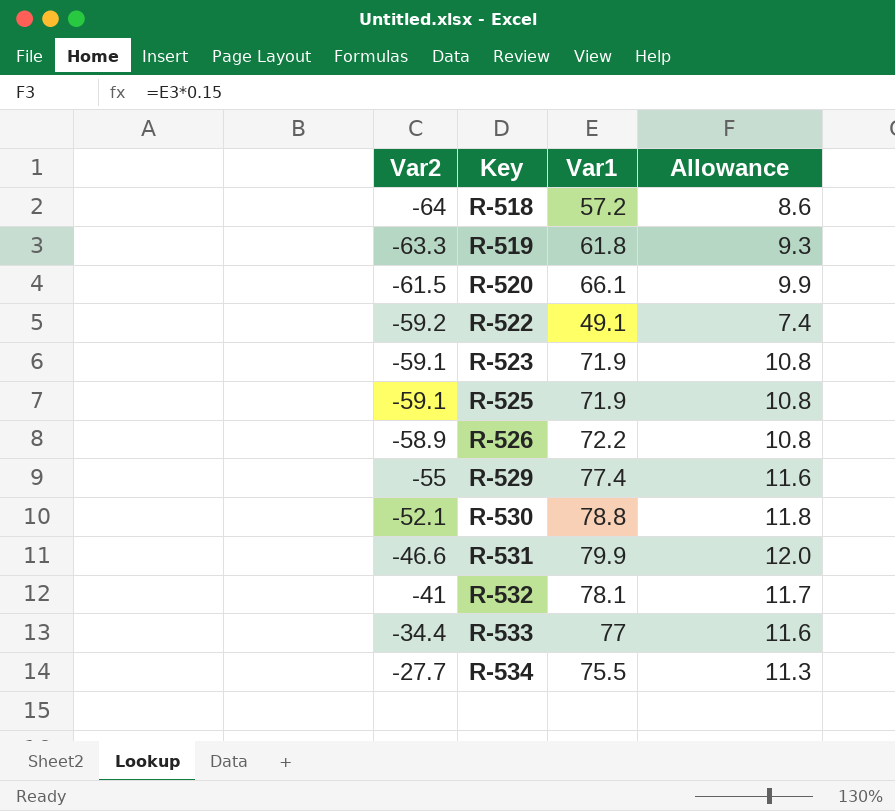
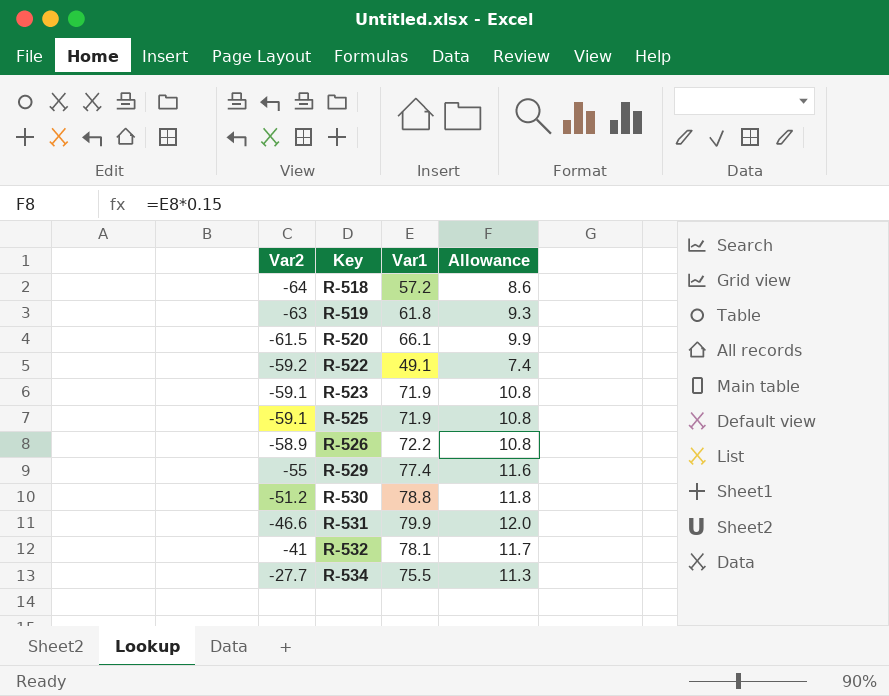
row R-533: -34.4 | 77 | 11.6 -> none
R-519 | Var2: -63.3 -> -63
R-530 | Var2: -52.1 -> -51.2

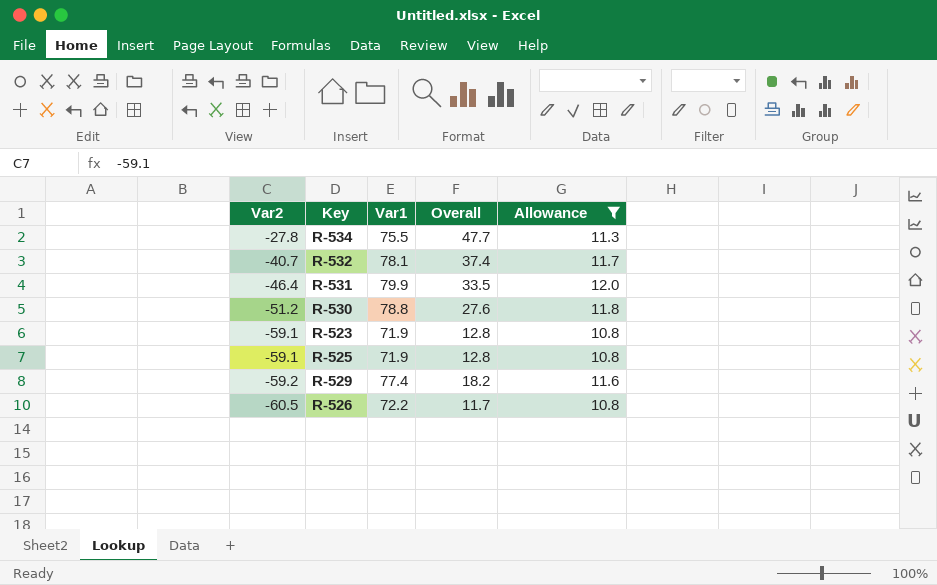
filter: none -> Allowance >= 10.8
row order: Var2 ascending -> Var2 descending
column Overall | formula: none -> [Var2] + [Var1]
R-534 | Var2: -27.7 -> -27.8
R-532 | Var2: -41 -> -40.7
R-531 | Var2: -46.6 -> -46.4
R-529 | Var2: -55 -> -59.2
R-526 | Var2: -58.9 -> -60.5

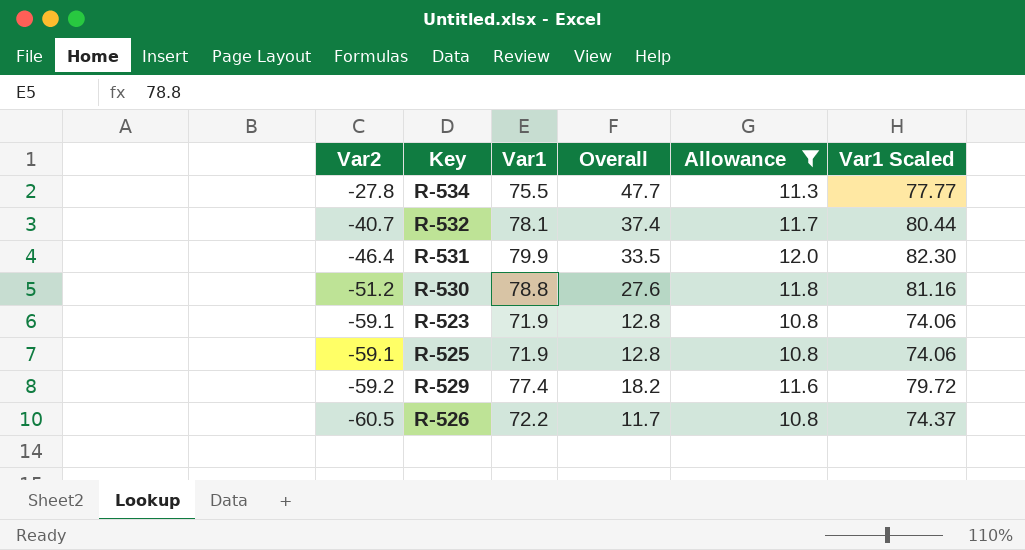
column Var1 Scaled | formula: none -> [Var1] * 1.03

